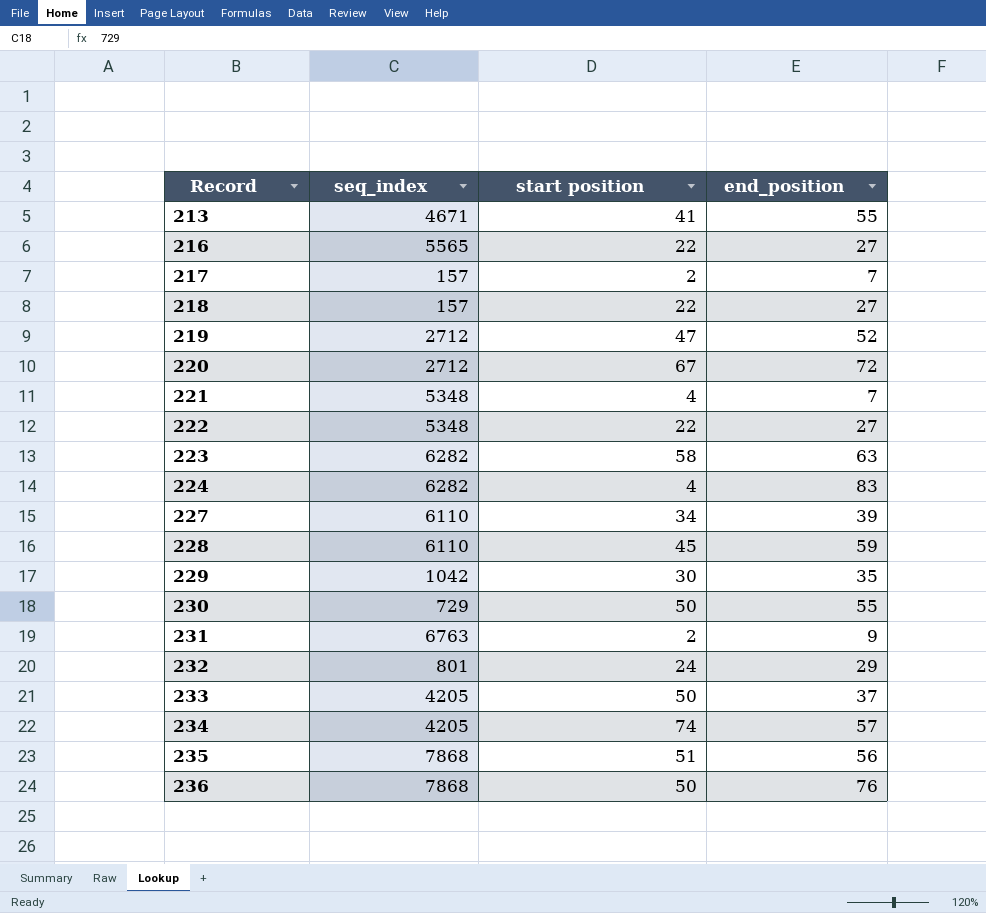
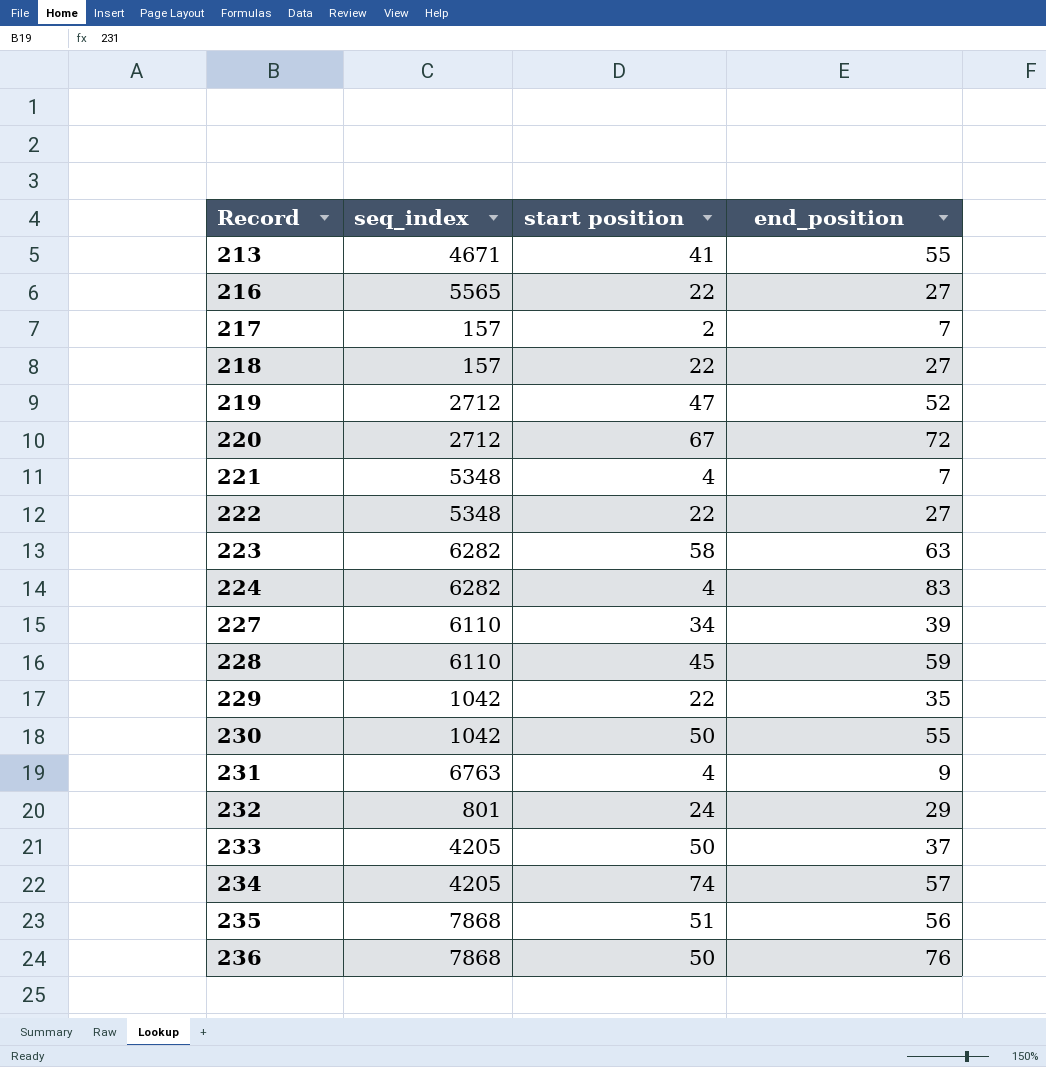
229 | start position: 30 -> 22
230 | seq_index: 729 -> 1042
231 | start position: 2 -> 4

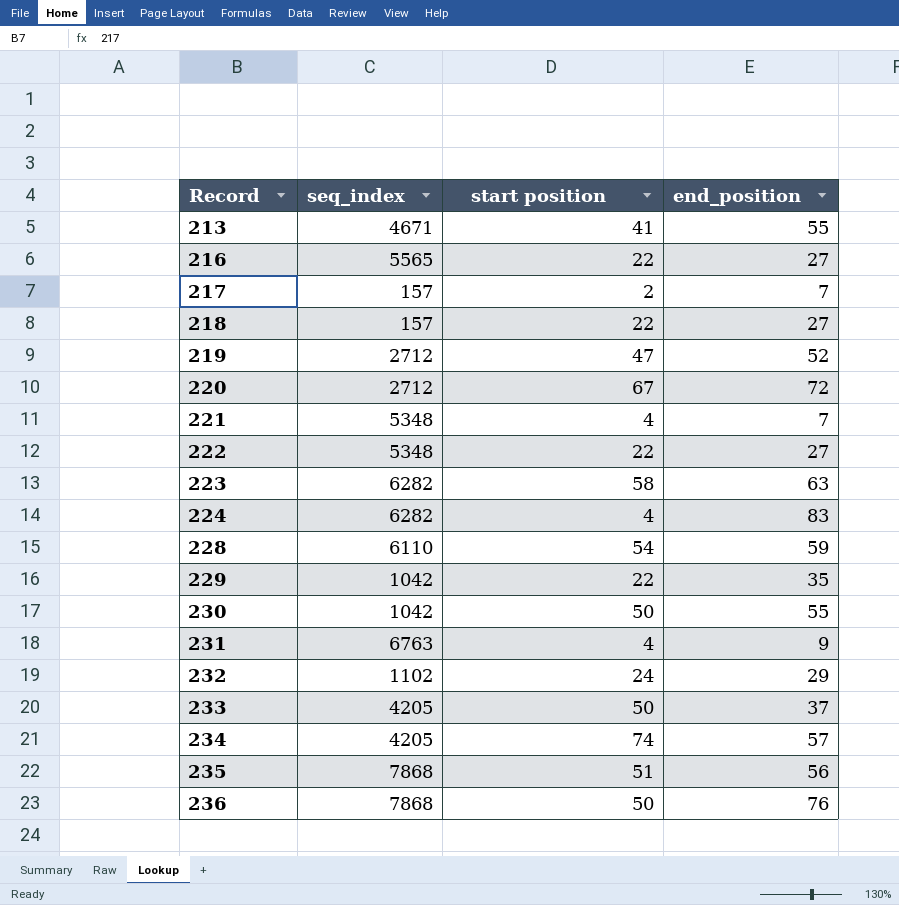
row 227: 6110 | 34 | 39 -> none
228 | start position: 45 -> 54
232 | seq_index: 801 -> 1102

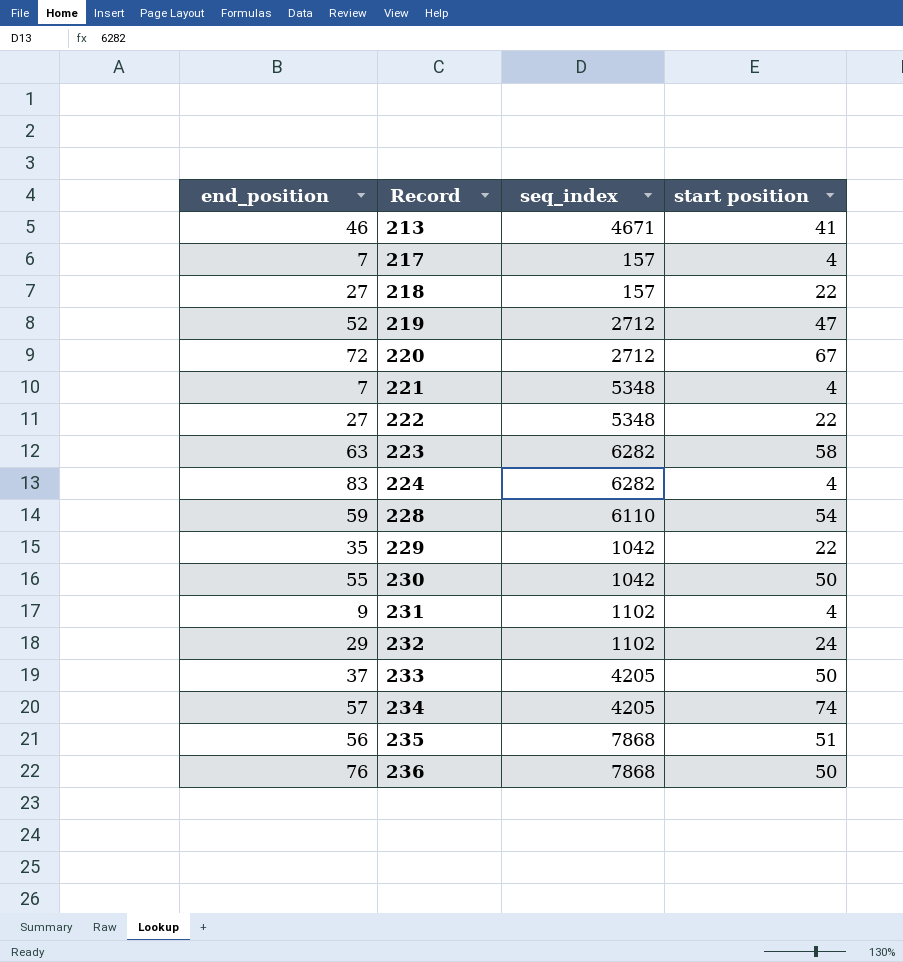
column end_position | position: 4 -> 1
row 216: 5565 | 22 | 27 -> none
213 | end_position: 55 -> 46
217 | start position: 2 -> 4
231 | seq_index: 6763 -> 1102

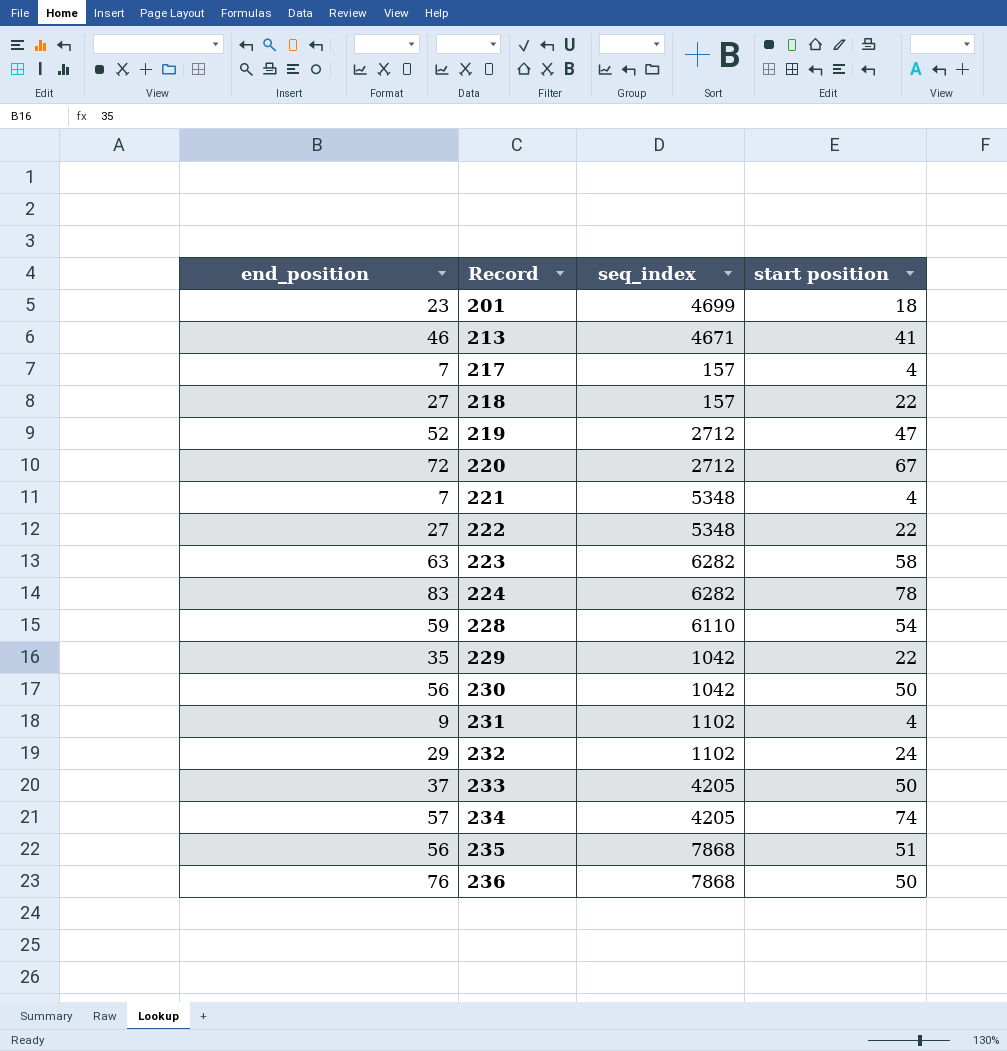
row 201: none -> 23 | 4699 | 18
224 | start position: 4 -> 78
230 | end_position: 55 -> 56

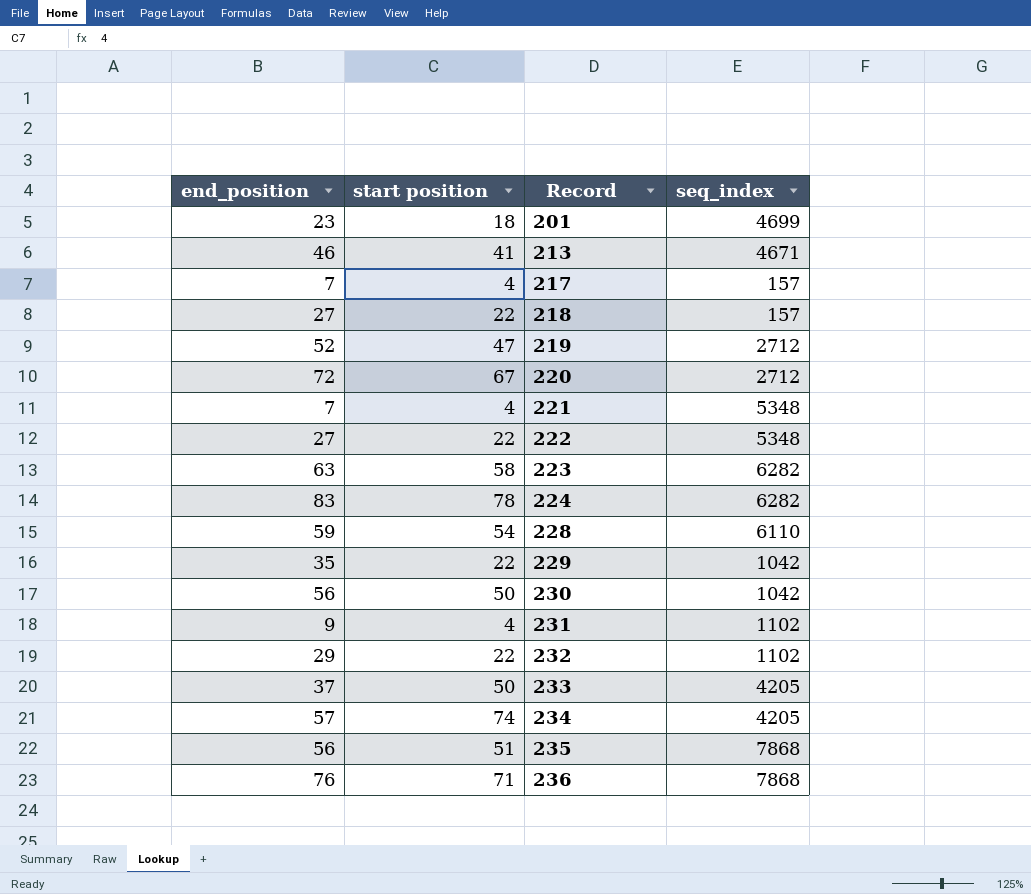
column start position | position: 4 -> 2
232 | start position: 24 -> 22
236 | start position: 50 -> 71

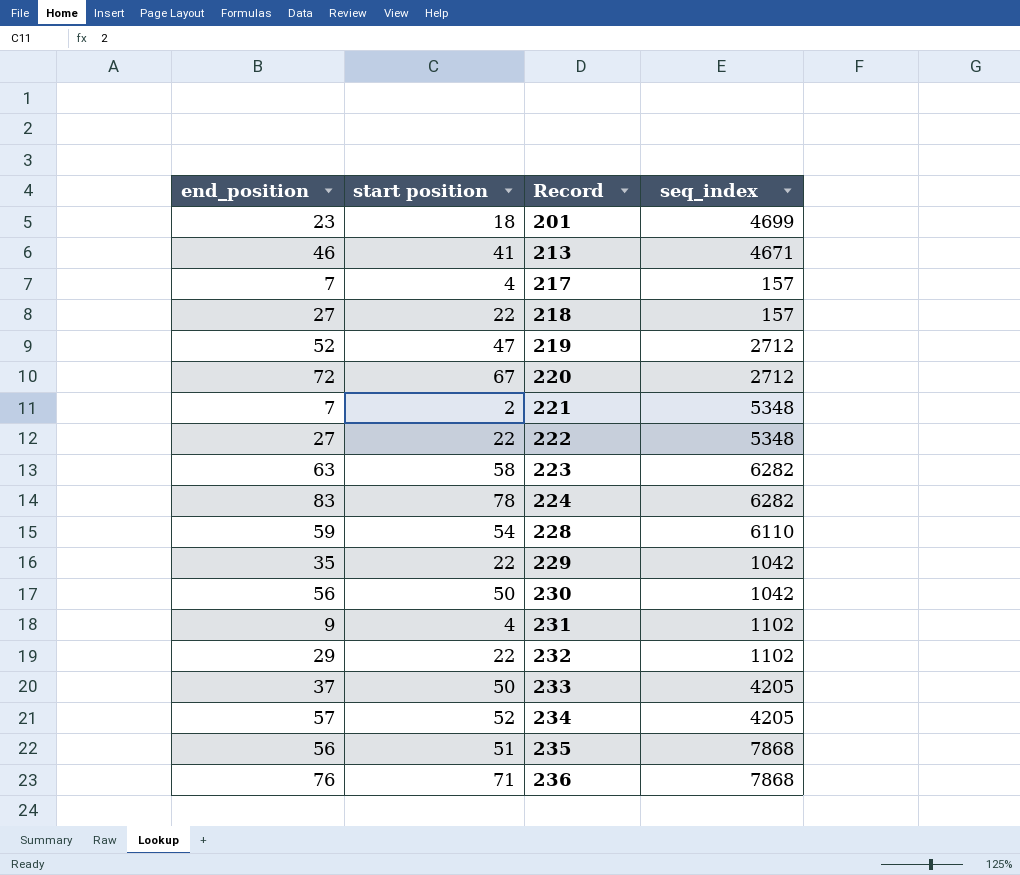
221 | start position: 4 -> 2
234 | start position: 74 -> 52

